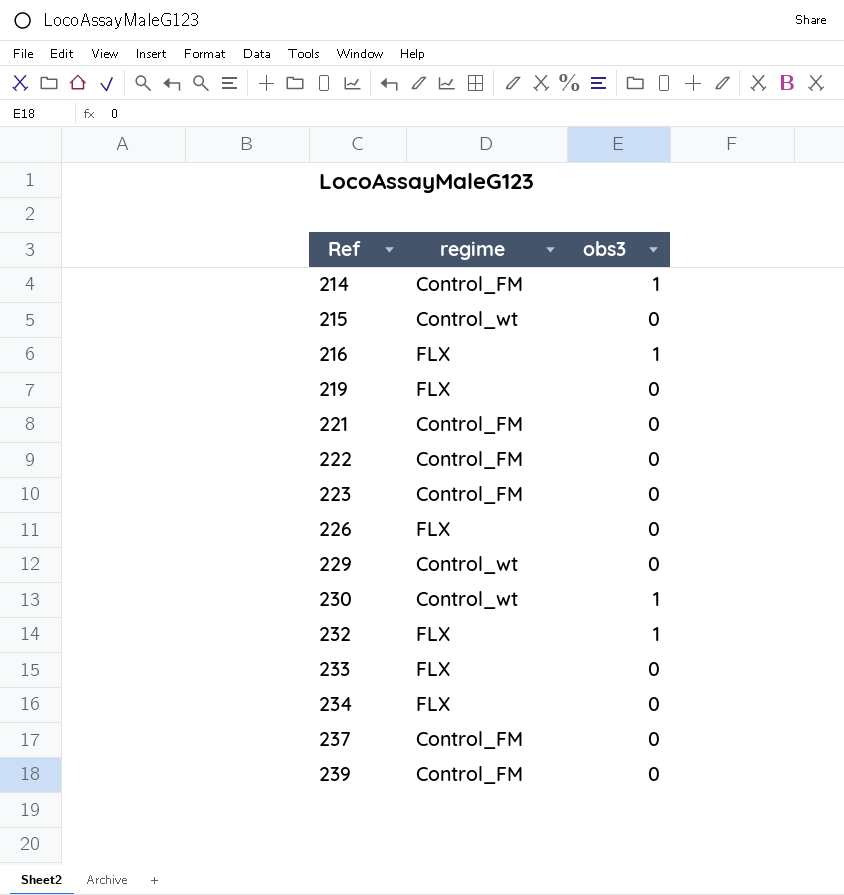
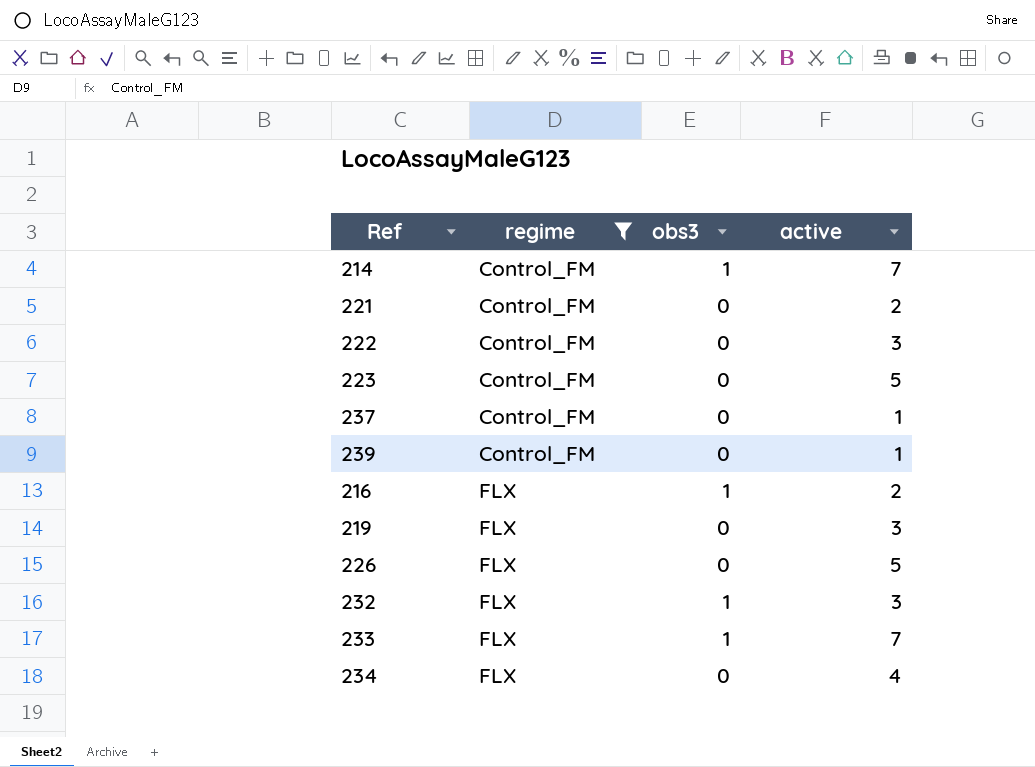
filter: none -> regime != Control_wt
row order: Ref ascending -> regime ascending
column active | position: none -> 4
233 | obs3: 0 -> 1

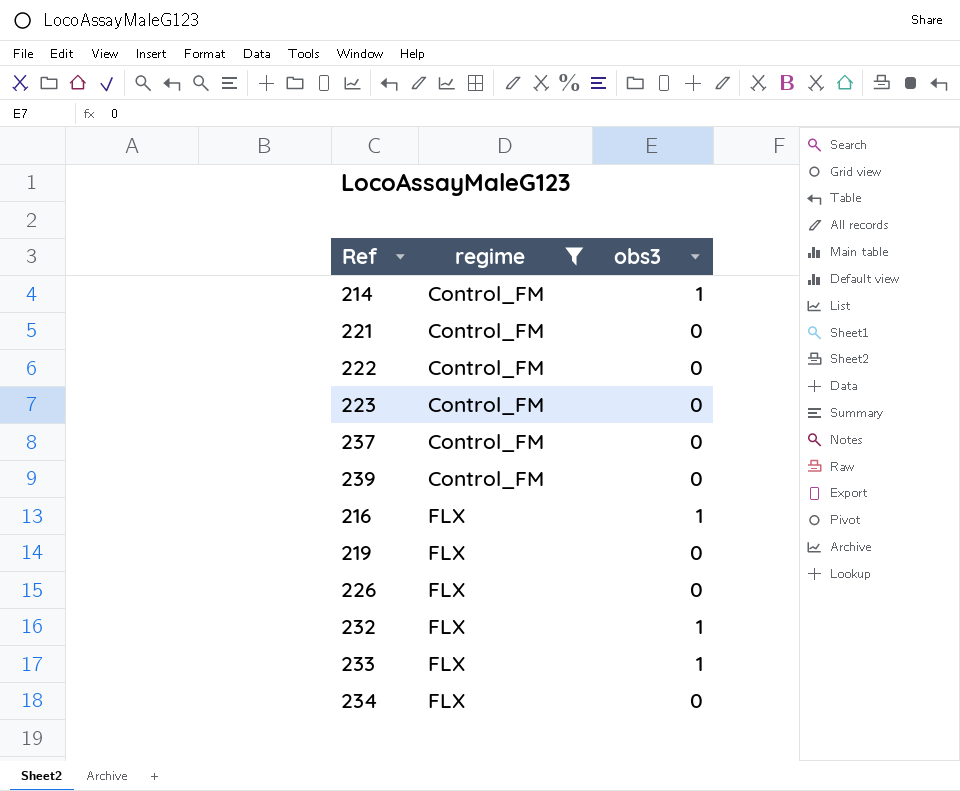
column active | position: 4 -> none

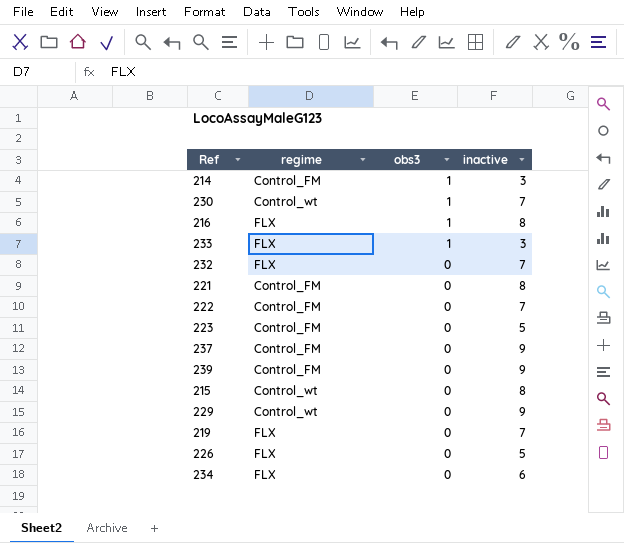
filter: regime != Control_wt -> none
row order: regime ascending -> obs3 descending
column inactive | position: none -> 4
232 | obs3: 1 -> 0

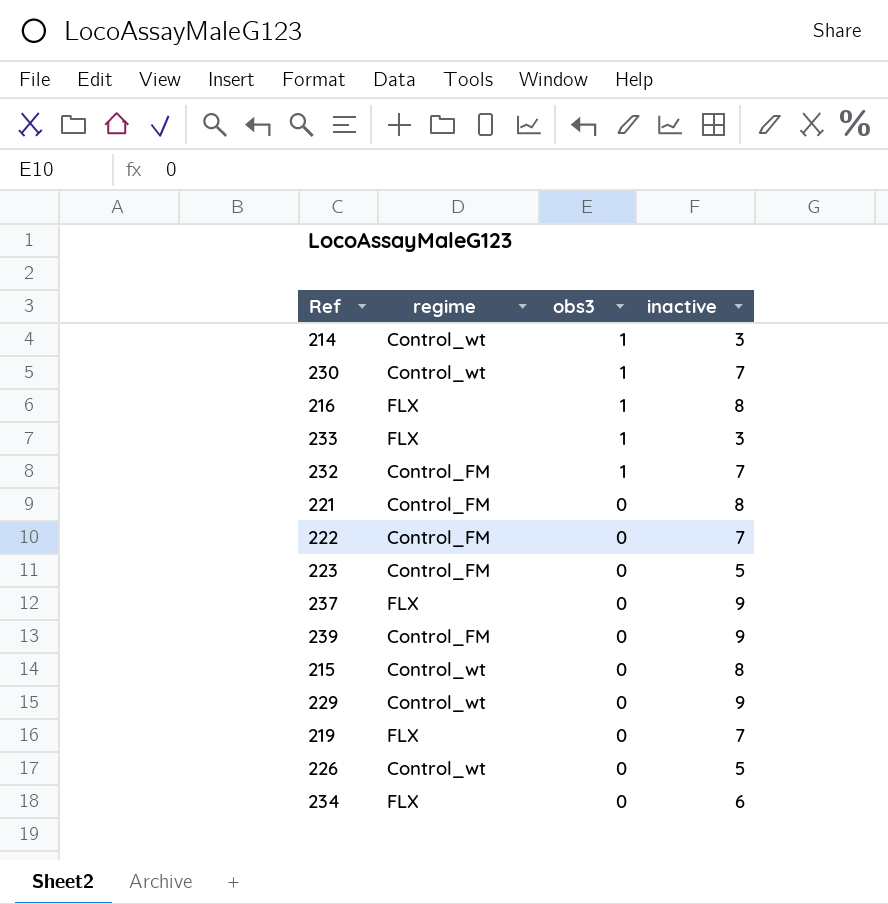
214 | regime: Control_FM -> Control_wt
232 | regime: FLX -> Control_FM
232 | obs3: 0 -> 1
237 | regime: Control_FM -> FLX
226 | regime: FLX -> Control_wt

